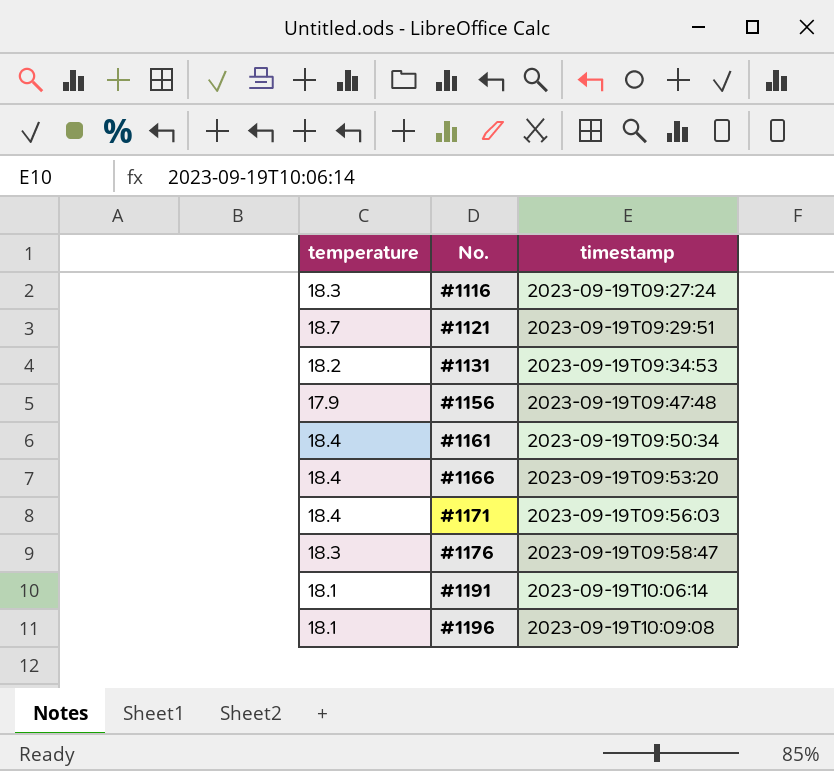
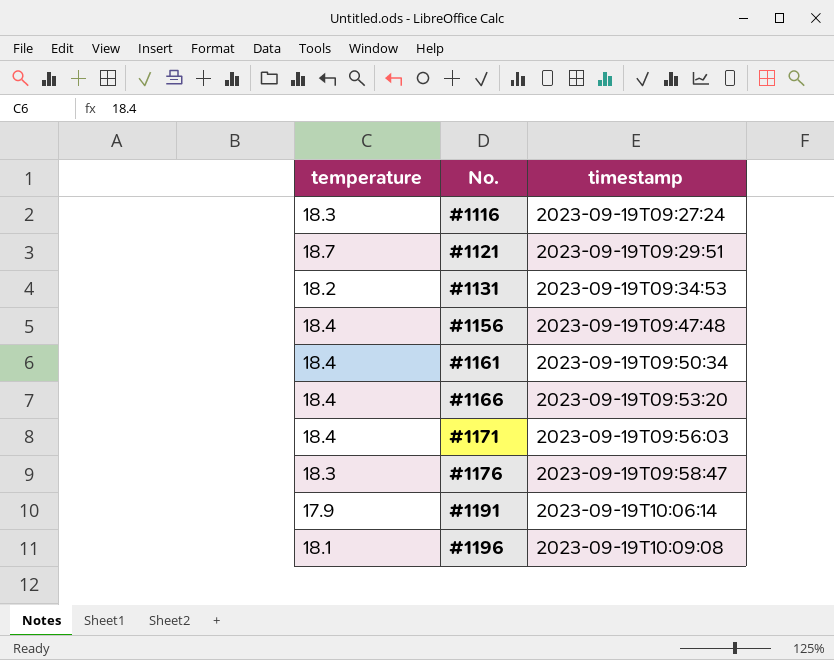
#1156 | temperature: 17.9 -> 18.4
#1191 | temperature: 18.1 -> 17.9

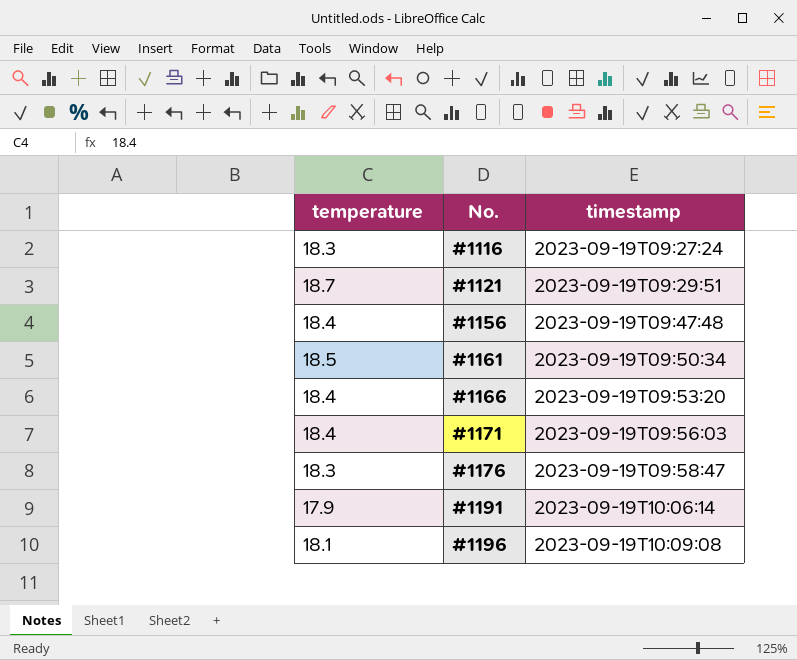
row #1131: 18.2 | 2023-09-19T09:34:53 -> none
#1161 | temperature: 18.4 -> 18.5

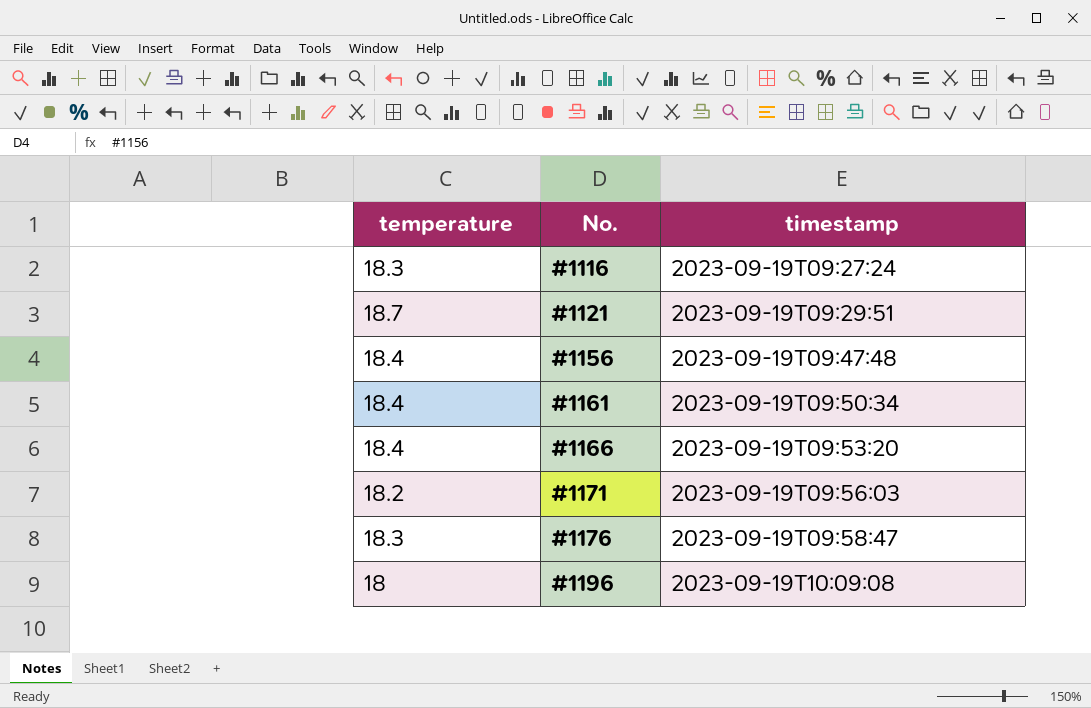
row #1191: 17.9 | 2023-09-19T10:06:14 -> none
#1161 | temperature: 18.5 -> 18.4
#1171 | temperature: 18.4 -> 18.2
#1196 | temperature: 18.1 -> 18

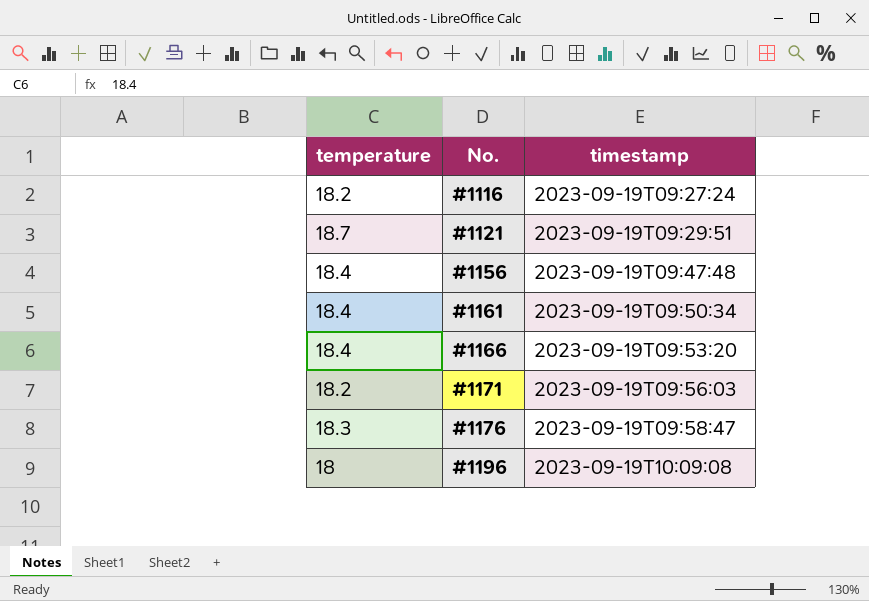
#1116 | temperature: 18.3 -> 18.2

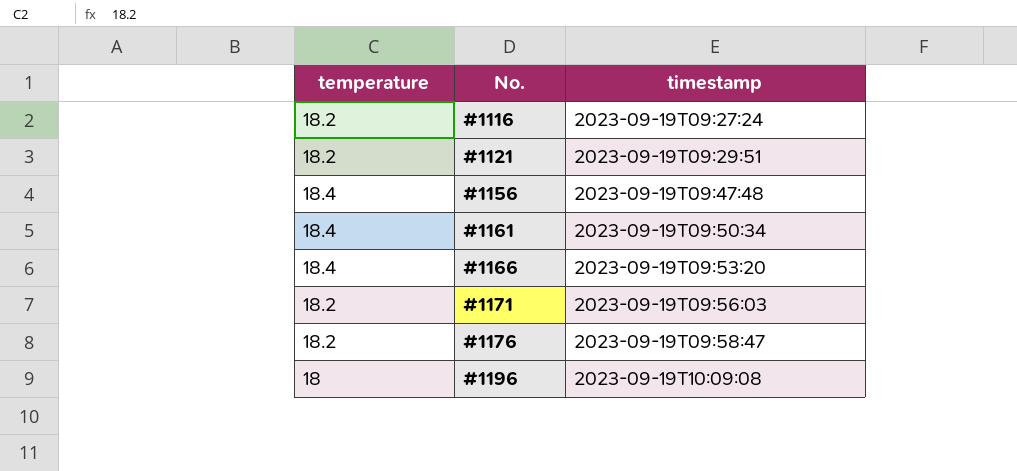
#1121 | temperature: 18.7 -> 18.2
#1176 | temperature: 18.3 -> 18.2

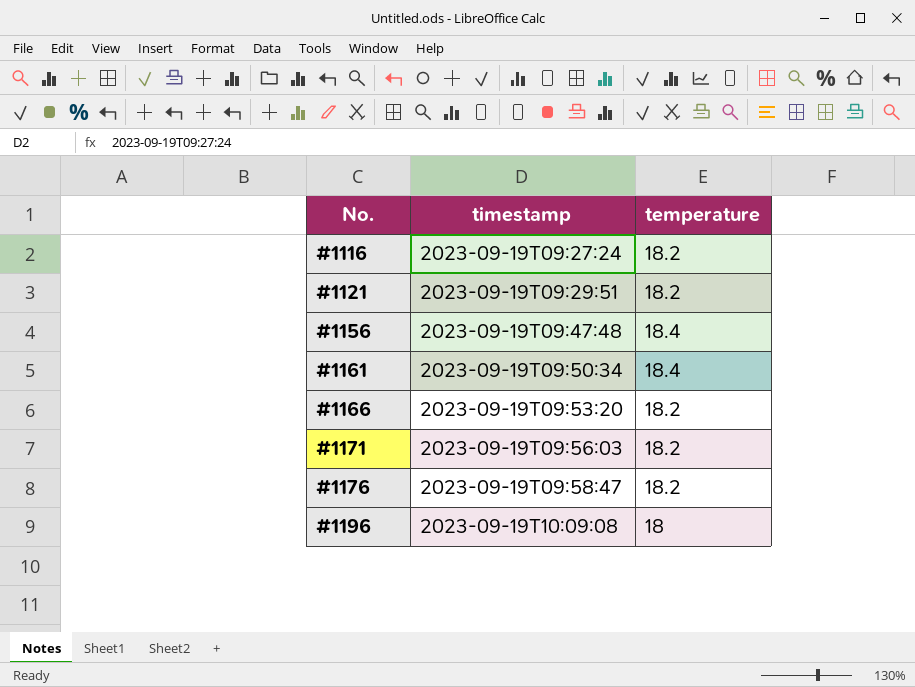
column temperature | position: 1 -> 3
#1166 | temperature: 18.4 -> 18.2

